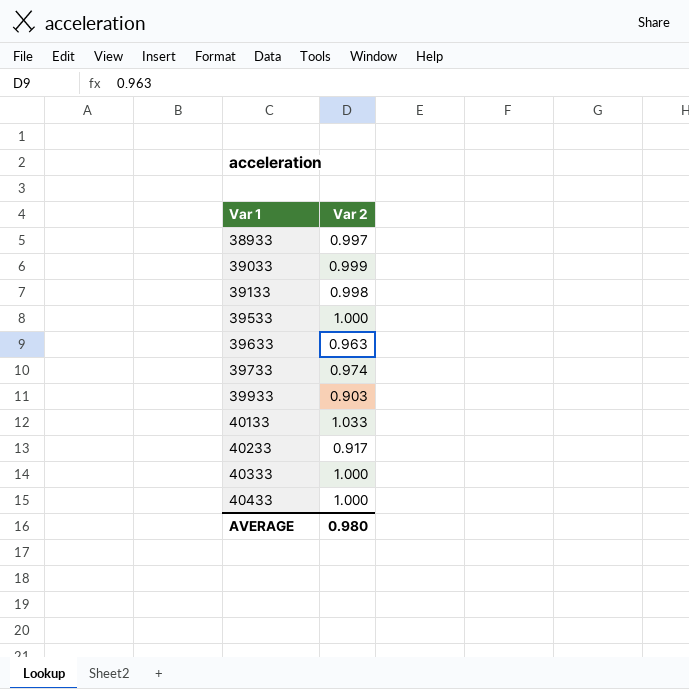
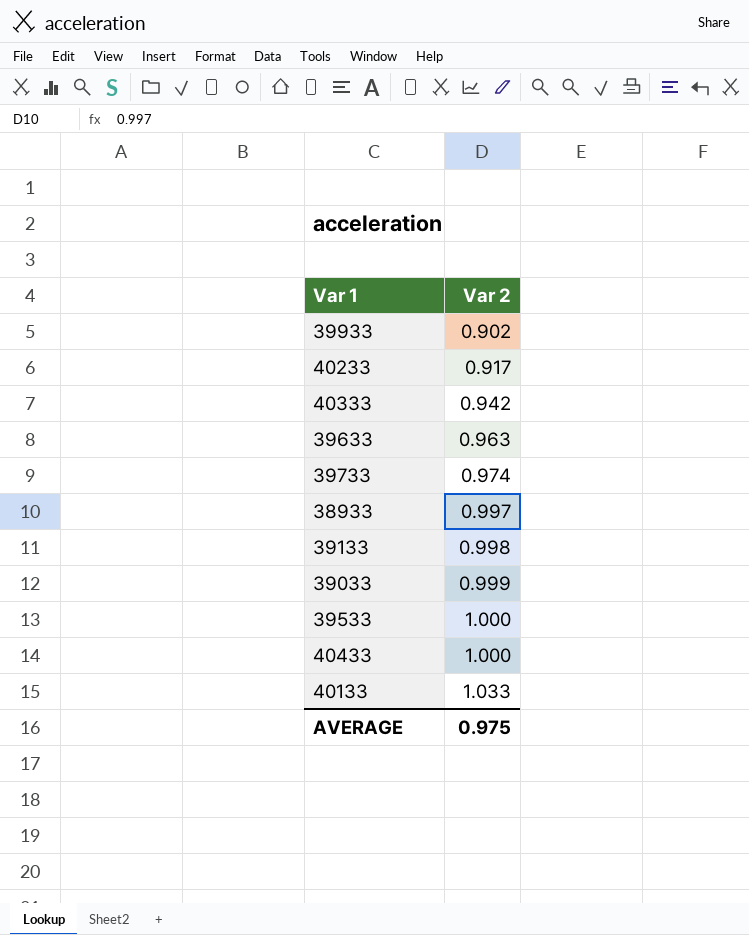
row order: Var 1 ascending -> Var 2 ascending
39933 | Var 2: 0.903 -> 0.902
40333 | Var 2: 1.000 -> 0.942
AVERAGE | Var 2: 0.980 -> 0.975

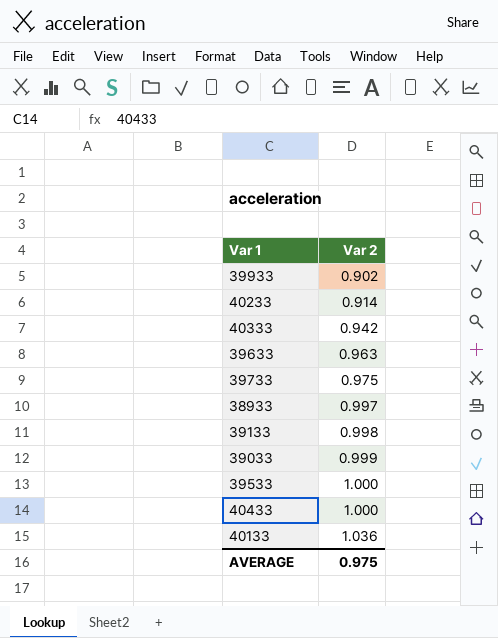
40233 | Var 2: 0.917 -> 0.914
39733 | Var 2: 0.974 -> 0.975
40133 | Var 2: 1.033 -> 1.036

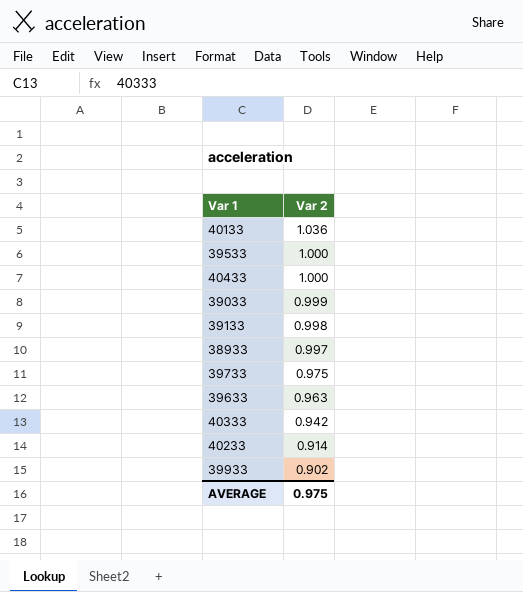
row order: Var 2 ascending -> Var 2 descending

